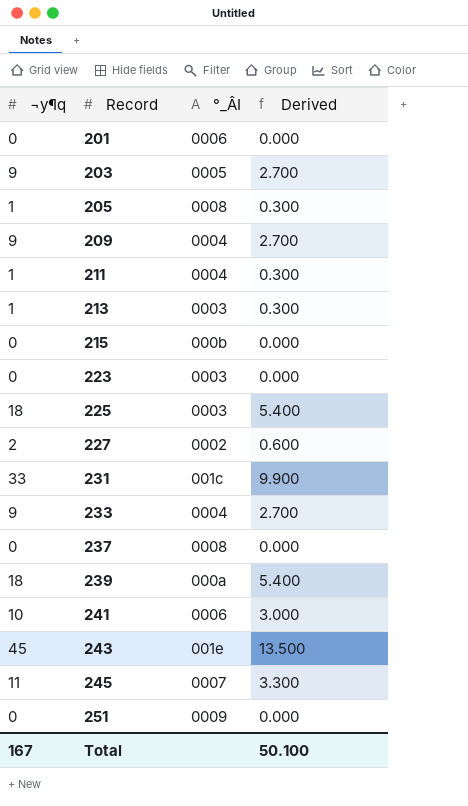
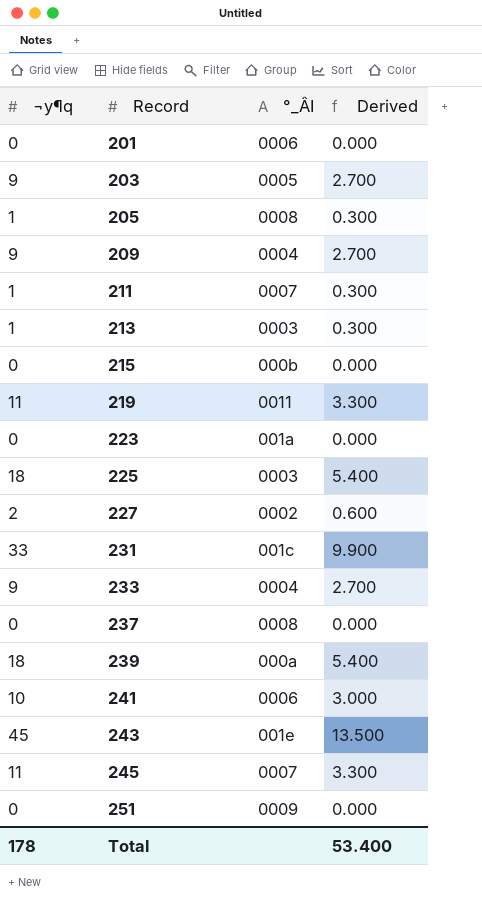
211 | °_ÂI: 0004 -> 0007
row 219: none -> 11 | 0011 | 3.300
223 | °_ÂI: 0003 -> 001a
Total | ¬y¶q: 167 -> 178
Total | Derived: 50.100 -> 53.400

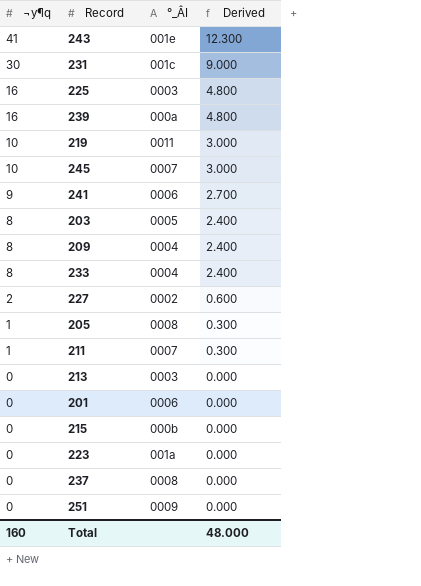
row order: Record ascending -> ¬y¶q descending
243 | ¬y¶q: 45 -> 41
243 | Derived: 13.500 -> 12.300
231 | ¬y¶q: 33 -> 30
231 | Derived: 9.900 -> 9.000
225 | ¬y¶q: 18 -> 16
225 | Derived: 5.400 -> 4.800
239 | ¬y¶q: 18 -> 16
239 | Derived: 5.400 -> 4.800
219 | ¬y¶q: 11 -> 10
219 | Derived: 3.300 -> 3.000
245 | ¬y¶q: 11 -> 10
245 | Derived: 3.300 -> 3.000
241 | ¬y¶q: 10 -> 9
241 | Derived: 3.000 -> 2.700
203 | ¬y¶q: 9 -> 8
203 | Derived: 2.700 -> 2.400
209 | ¬y¶q: 9 -> 8
209 | Derived: 2.700 -> 2.400
233 | ¬y¶q: 9 -> 8
233 | Derived: 2.700 -> 2.400
213 | ¬y¶q: 1 -> 0
213 | Derived: 0.300 -> 0.000
Total | ¬y¶q: 178 -> 160
Total | Derived: 53.400 -> 48.000

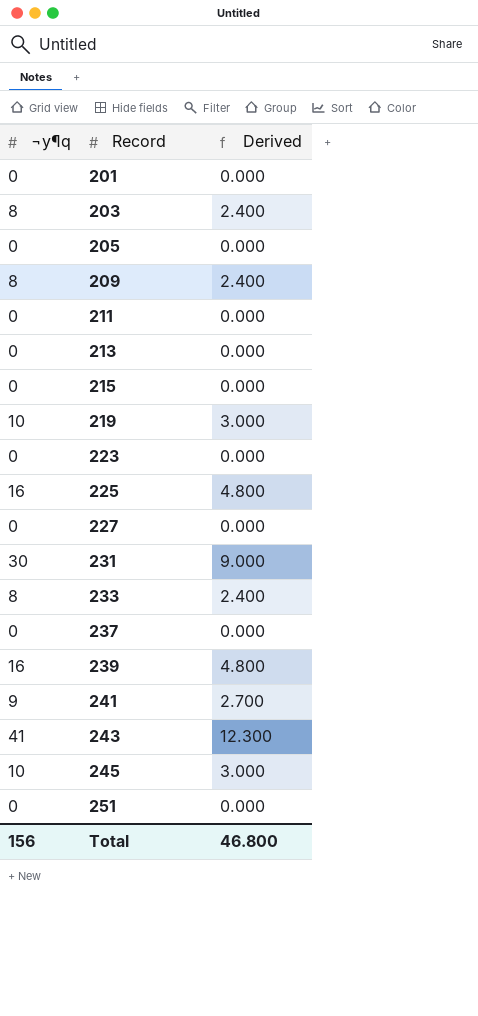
row order: ¬y¶q descending -> Record ascending
column °_ÂI | position: 3 -> none
205 | ¬y¶q: 1 -> 0
205 | Derived: 0.300 -> 0.000
211 | ¬y¶q: 1 -> 0
211 | Derived: 0.300 -> 0.000
227 | ¬y¶q: 2 -> 0
227 | Derived: 0.600 -> 0.000
Total | ¬y¶q: 160 -> 156
Total | Derived: 48.000 -> 46.800

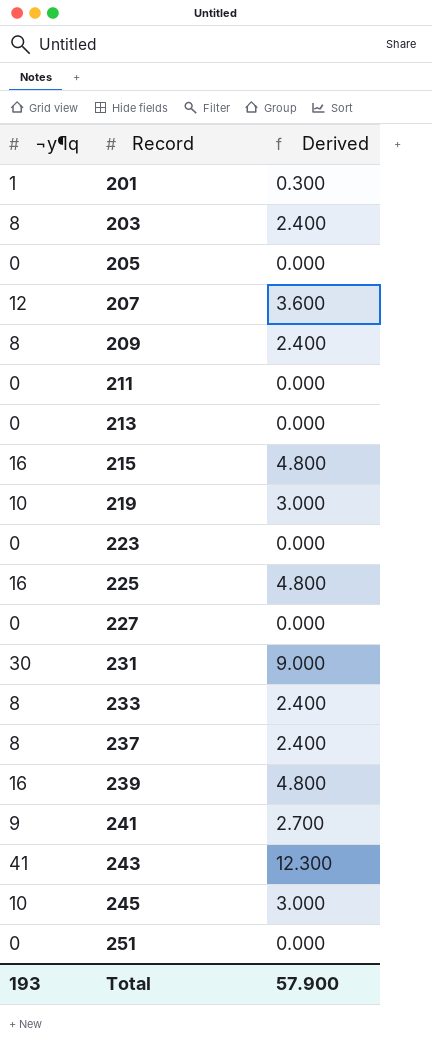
201 | ¬y¶q: 0 -> 1
201 | Derived: 0.000 -> 0.300
row 207: none -> 12 | 3.600
215 | ¬y¶q: 0 -> 16
215 | Derived: 0.000 -> 4.800
237 | ¬y¶q: 0 -> 8
237 | Derived: 0.000 -> 2.400
Total | ¬y¶q: 156 -> 193
Total | Derived: 46.800 -> 57.900

